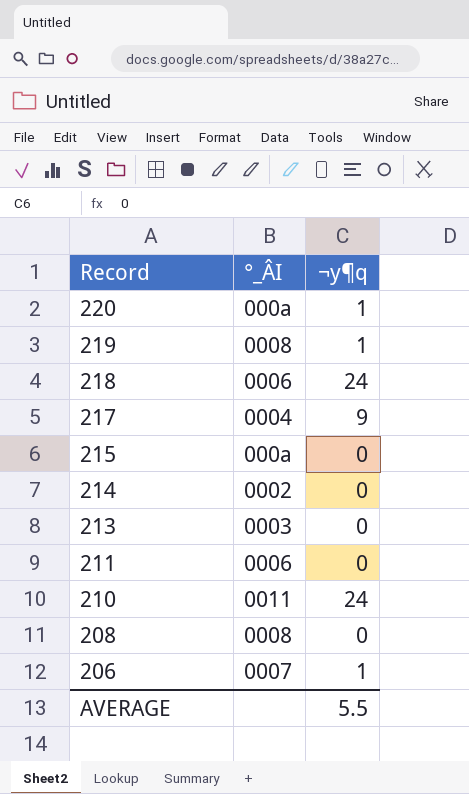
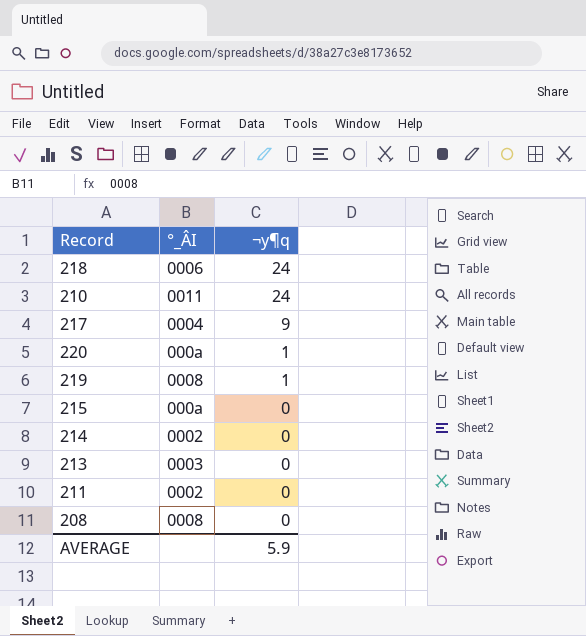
row order: Record descending -> ¬y¶q descending
row 206: 0007 | 1 -> none
211 | °_ÂI: 0006 -> 0002
AVERAGE | ¬y¶q: 5.5 -> 5.9

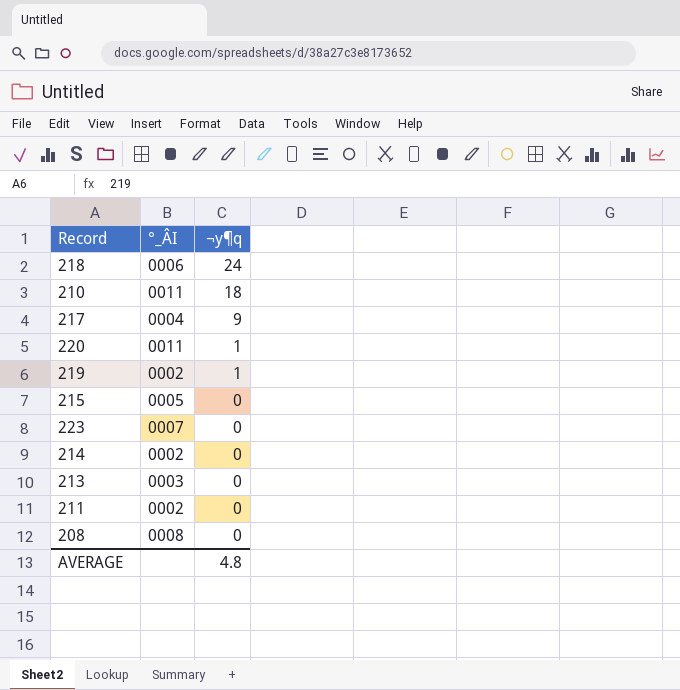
210 | ¬y¶q: 24 -> 18
220 | °_ÂI: 000a -> 0011
219 | °_ÂI: 0008 -> 0002
215 | °_ÂI: 000a -> 0005
row 223: none -> 0007 | 0
AVERAGE | ¬y¶q: 5.9 -> 4.8

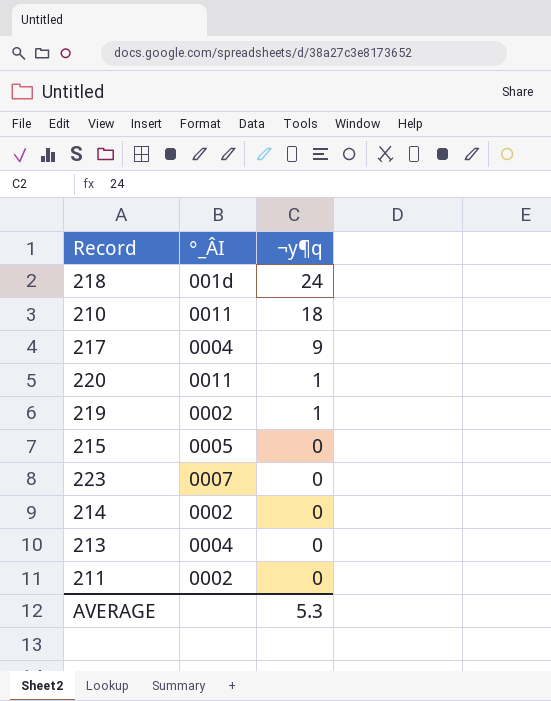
row 208: 0008 | 0 -> none
218 | °_ÂI: 0006 -> 001d
213 | °_ÂI: 0003 -> 0004
AVERAGE | ¬y¶q: 4.8 -> 5.3

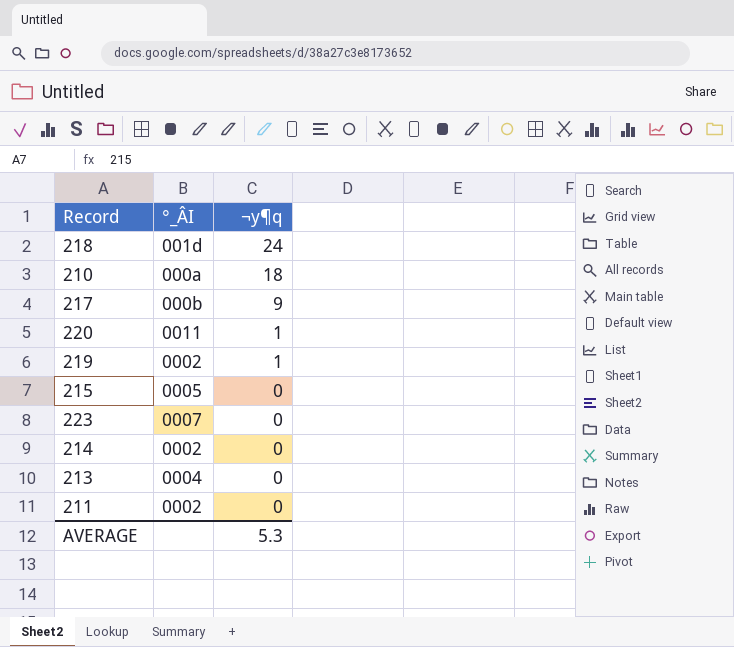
210 | °_ÂI: 0011 -> 000a
217 | °_ÂI: 0004 -> 000b

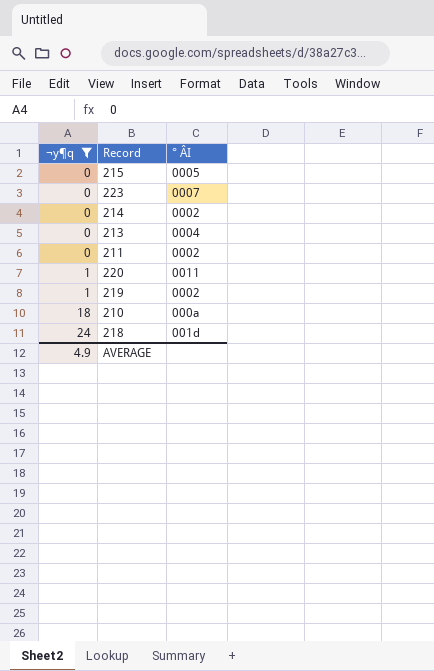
filter: none -> ¬y¶q != 9
row order: ¬y¶q descending -> ¬y¶q ascending
column ¬y¶q | position: 3 -> 1
column name: °_ÂI -> ° ÂI
AVERAGE | ¬y¶q: 5.3 -> 4.9

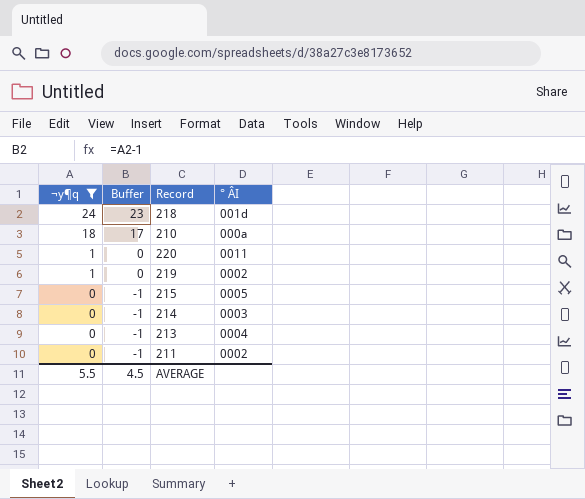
row order: ¬y¶q ascending -> ¬y¶q descending
column Buffer | formula: none -> [¬y¶q] - 1
row 223: 0 | 0007 -> none
214 | ° ÂI: 0002 -> 0003
AVERAGE | ¬y¶q: 4.9 -> 5.5

